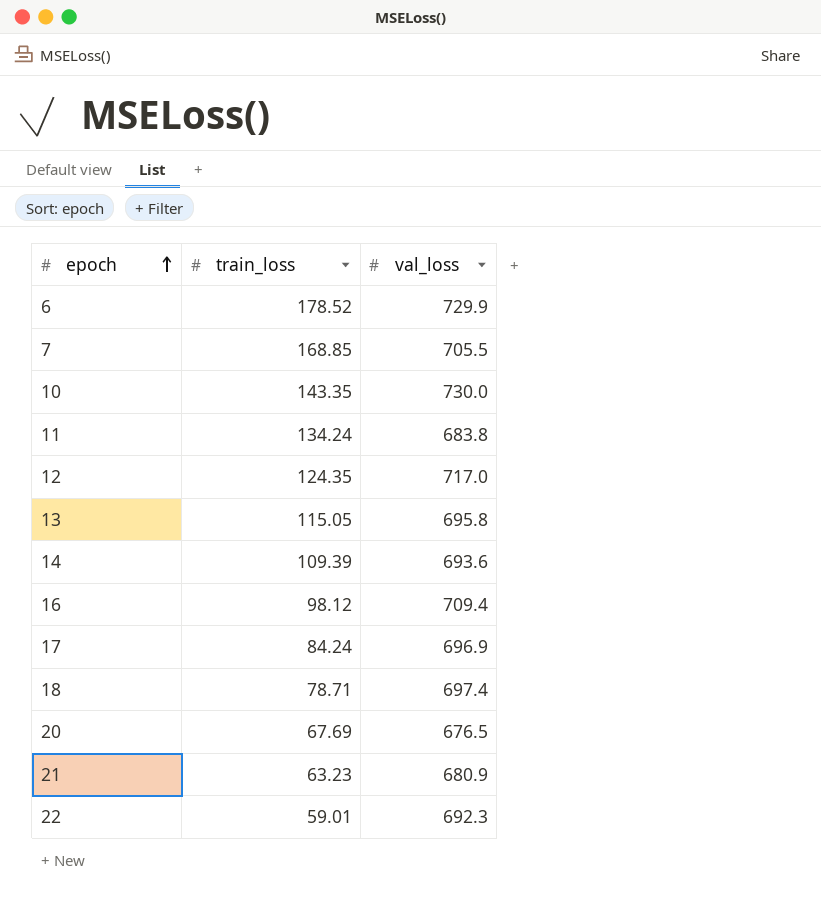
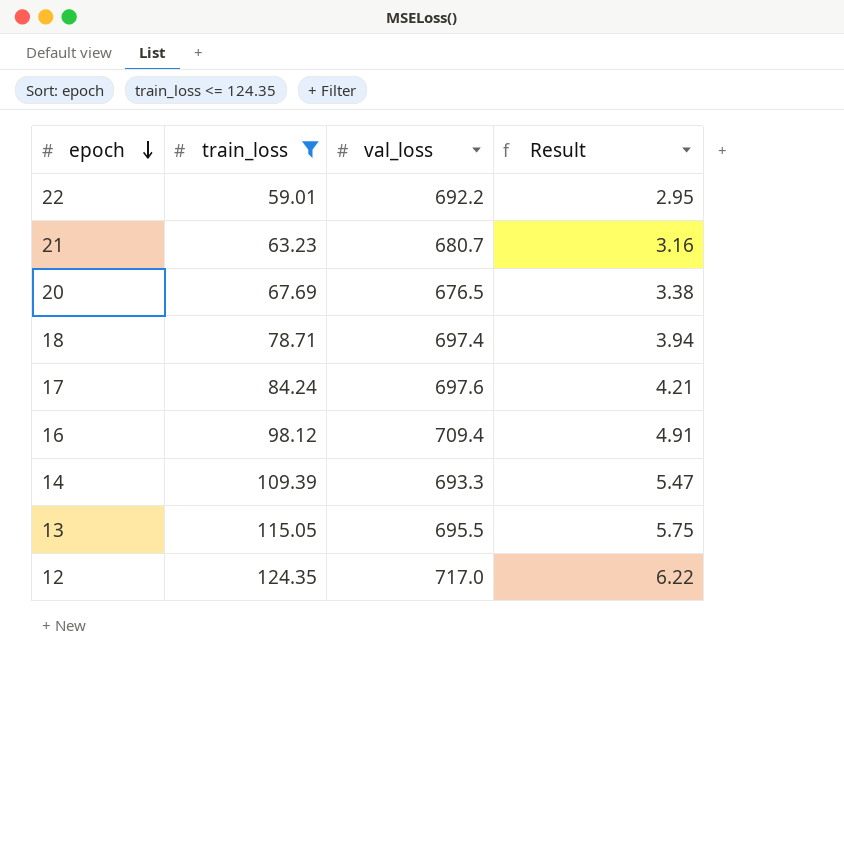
filter: none -> train_loss <= 124.35
row order: epoch ascending -> epoch descending
column Result | formula: none -> [train_loss] * 0.05
22 | val_loss: 692.3 -> 692.2
21 | val_loss: 680.9 -> 680.7
17 | val_loss: 696.9 -> 697.6
14 | val_loss: 693.6 -> 693.3
13 | val_loss: 695.8 -> 695.5

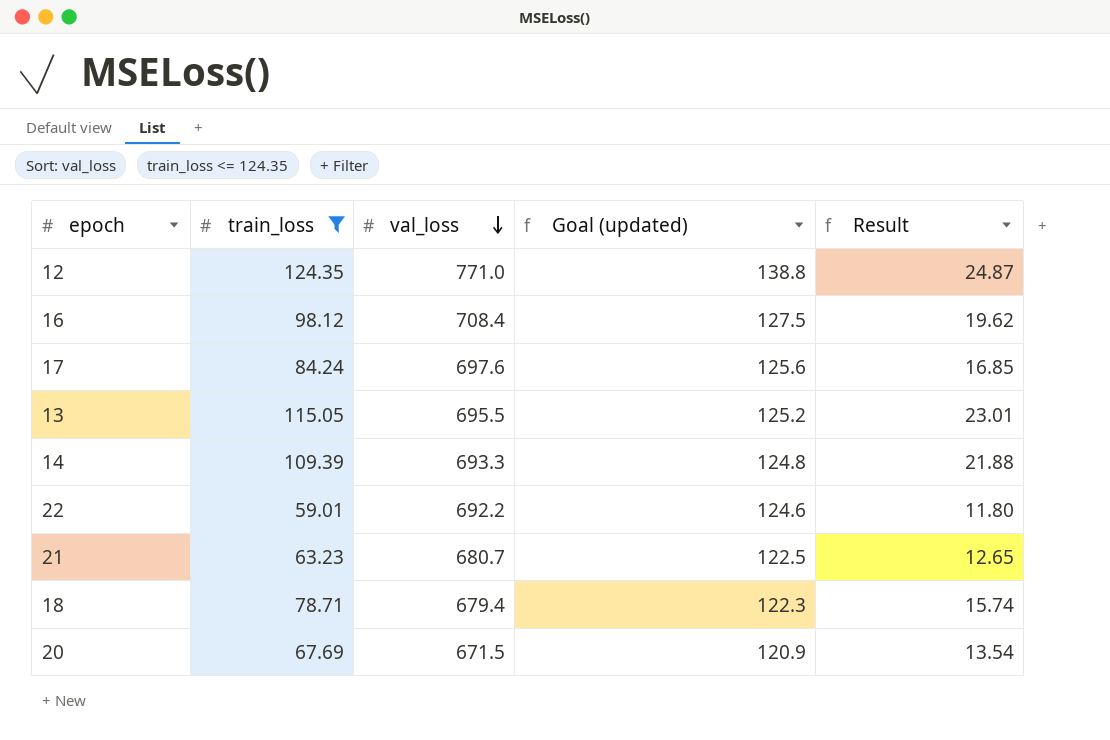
row order: epoch descending -> val_loss descending
column Goal (updated) | formula: none -> [val_loss] * 0.18
column Result | formula: [train_loss] * 0.05 -> [train_loss] * 0.2
12 | val_loss: 717.0 -> 771.0
16 | val_loss: 709.4 -> 708.4
18 | val_loss: 697.4 -> 679.4
20 | val_loss: 676.5 -> 671.5

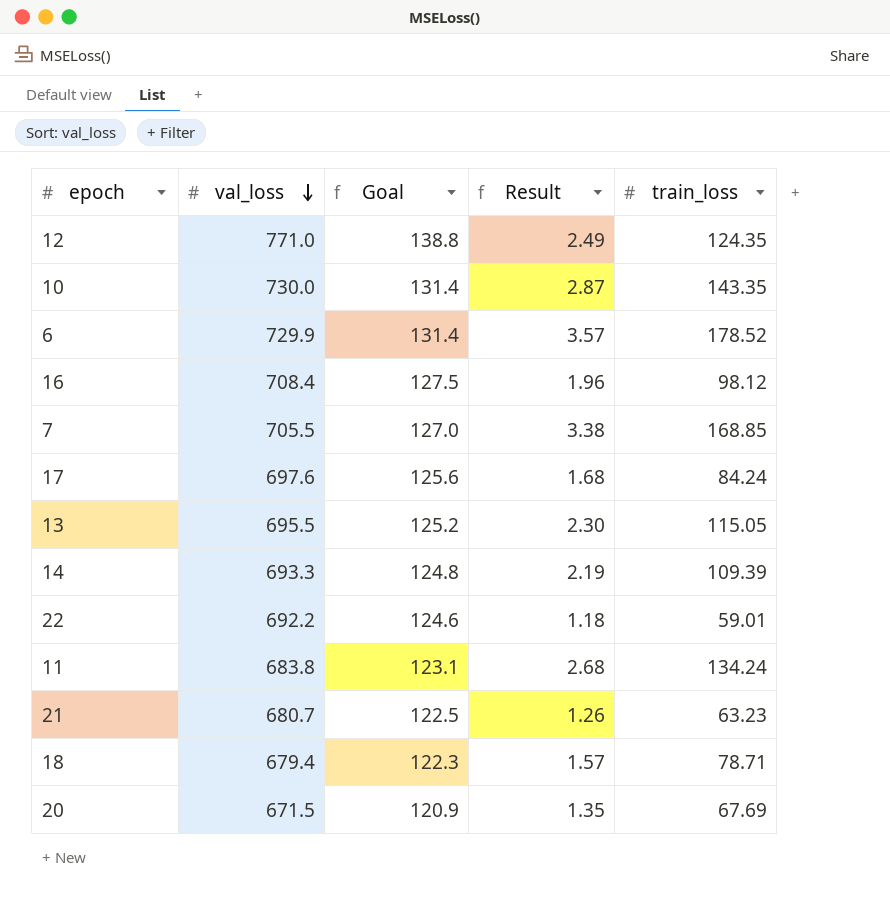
filter: train_loss <= 124.35 -> none
column name: Goal (updated) -> Goal
column Result | formula: [train_loss] * 0.2 -> [train_loss] * 0.02
column train_loss | position: 2 -> 5

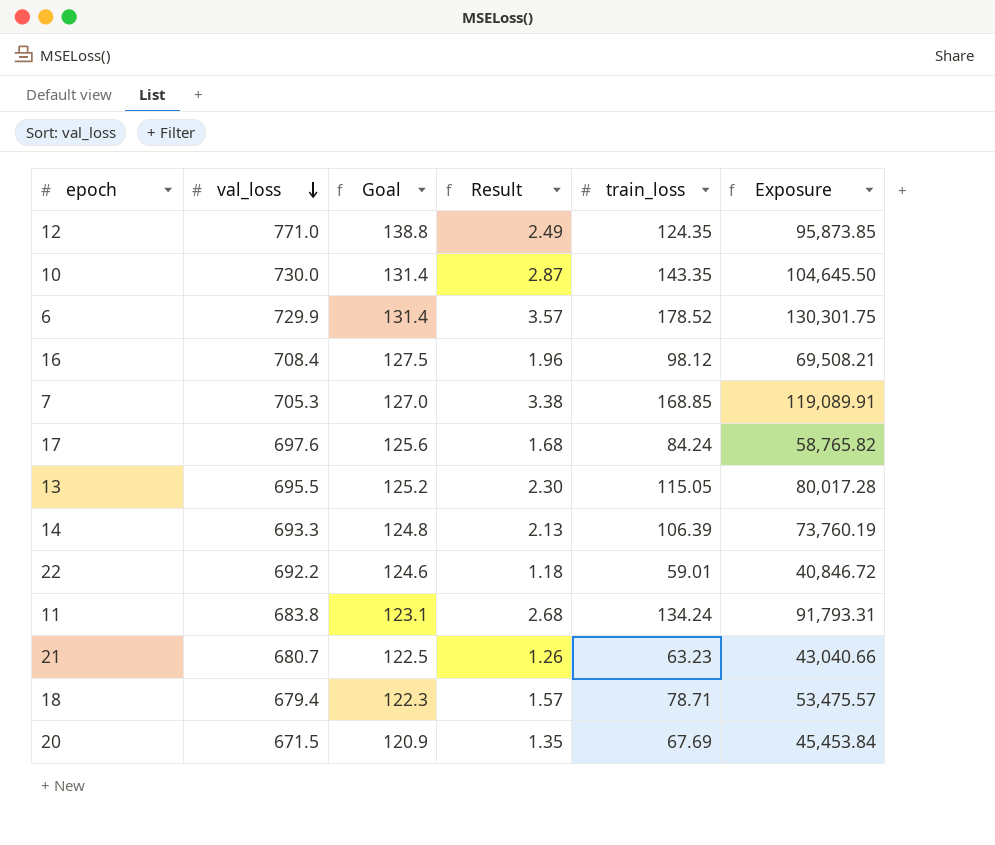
column Exposure | formula: none -> [val_loss] * [train_loss]
7 | val_loss: 705.5 -> 705.3
14 | Result: 2.19 -> 2.13
14 | train_loss: 109.39 -> 106.39

